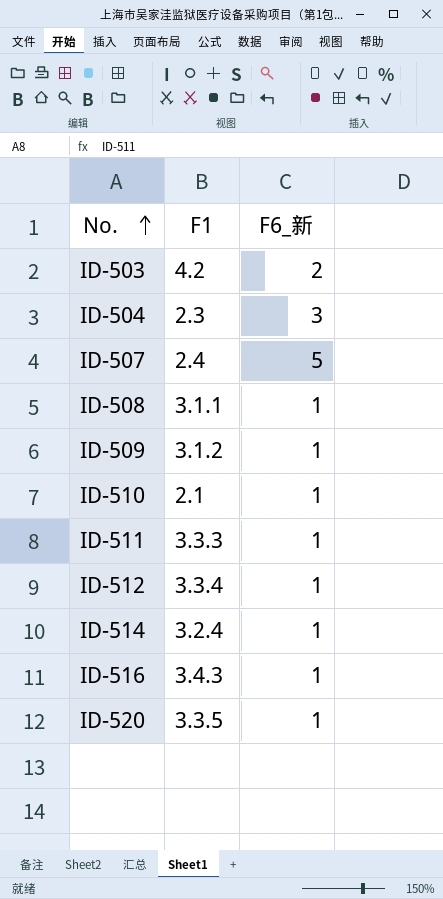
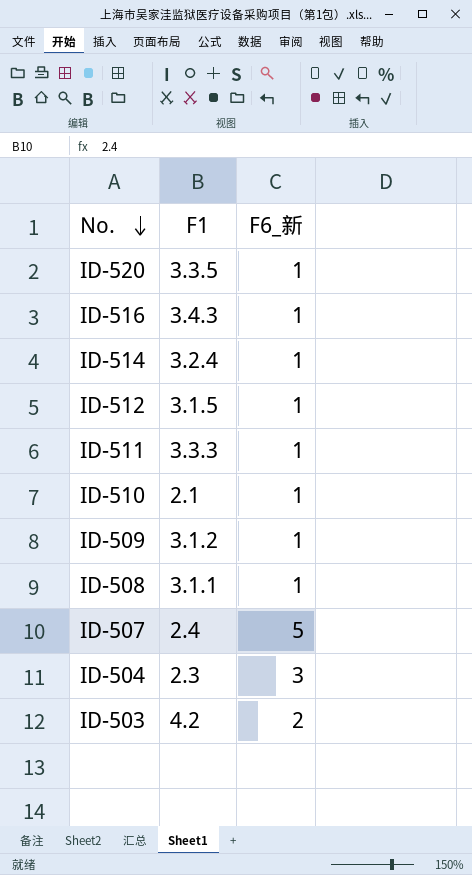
row order: No. ascending -> No. descending
ID-512 | F1: 3.3.4 -> 3.1.5

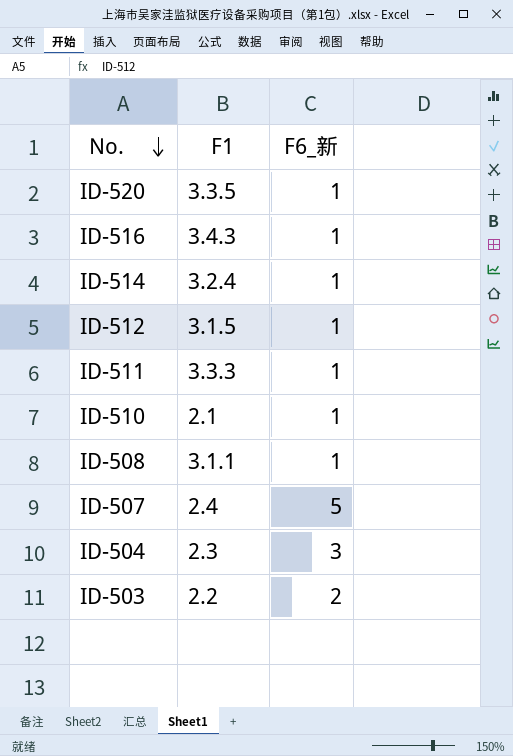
row ID-509: 3.1.2 | 1 -> none
ID-503 | F1: 4.2 -> 2.2

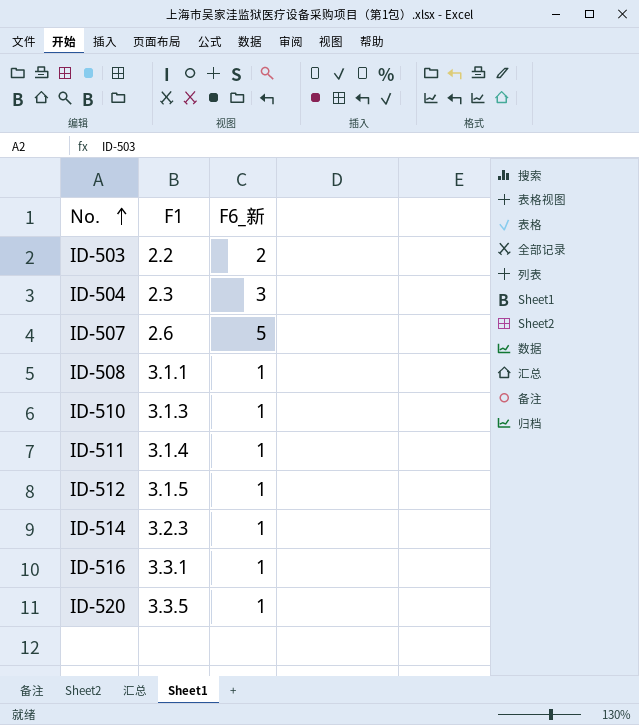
row order: No. descending -> No. ascending
ID-507 | F1: 2.4 -> 2.6
ID-510 | F1: 2.1 -> 3.1.3
ID-511 | F1: 3.3.3 -> 3.1.4
ID-514 | F1: 3.2.4 -> 3.2.3
ID-516 | F1: 3.4.3 -> 3.3.1

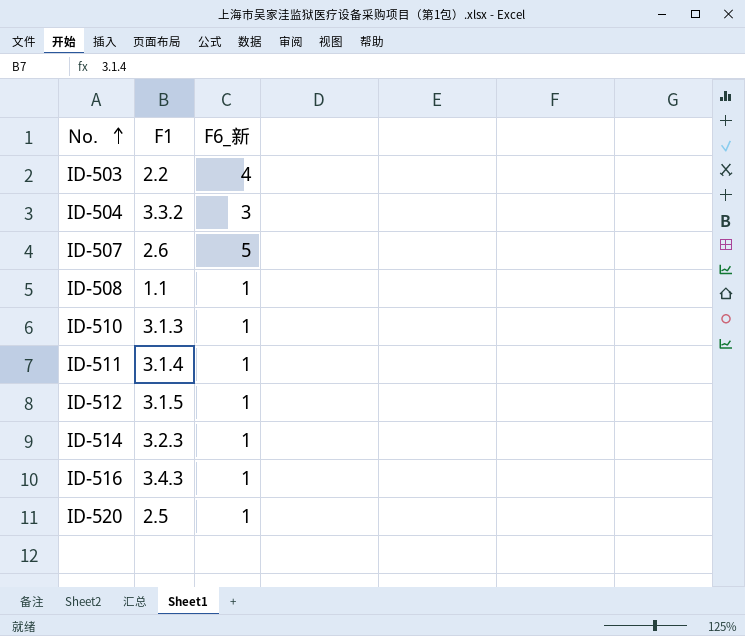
ID-503 | F6_新: 2 -> 4
ID-504 | F1: 2.3 -> 3.3.2
ID-508 | F1: 3.1.1 -> 1.1
ID-516 | F1: 3.3.1 -> 3.4.3
ID-520 | F1: 3.3.5 -> 2.5

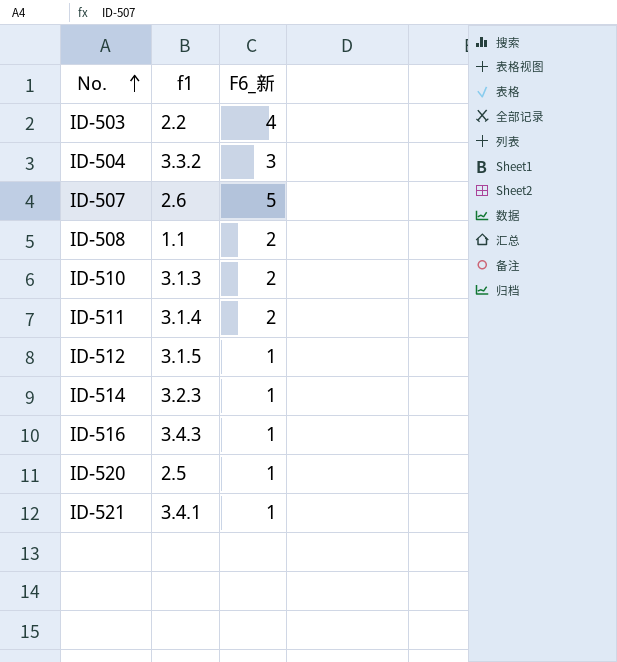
column name: F1 -> f1
ID-508 | F6_新: 1 -> 2
ID-510 | F6_新: 1 -> 2
ID-511 | F6_新: 1 -> 2
row ID-521: none -> 3.4.1 | 1

